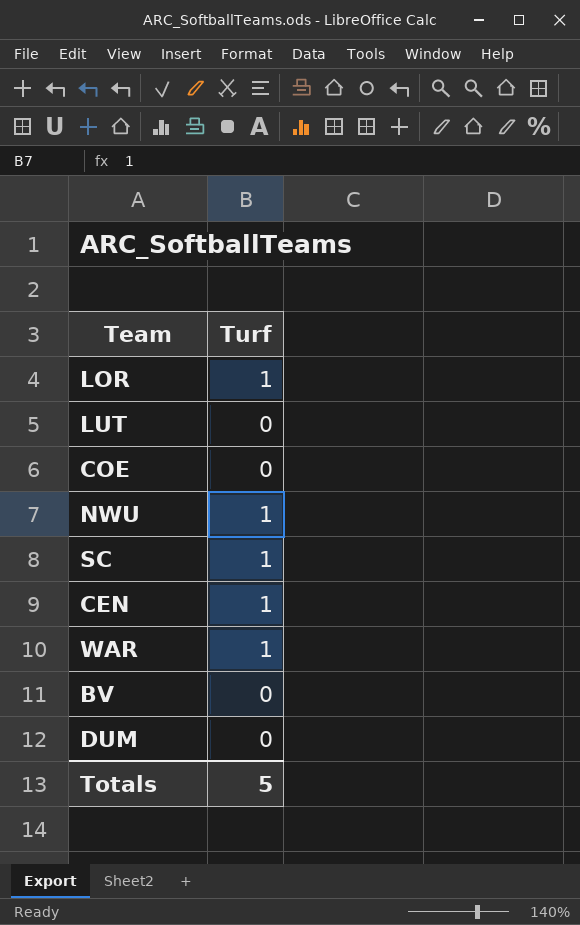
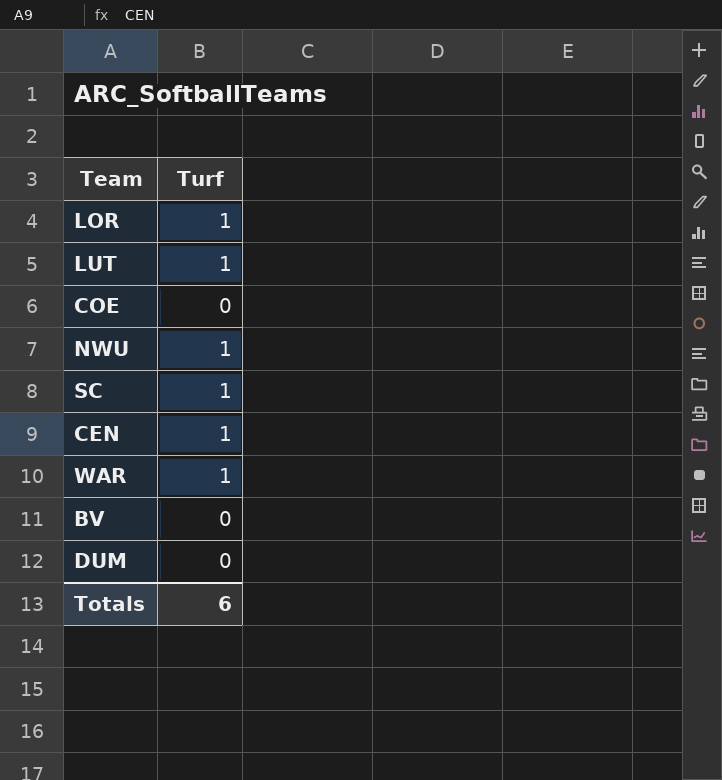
LUT | Turf: 0 -> 1
Totals | Turf: 5 -> 6

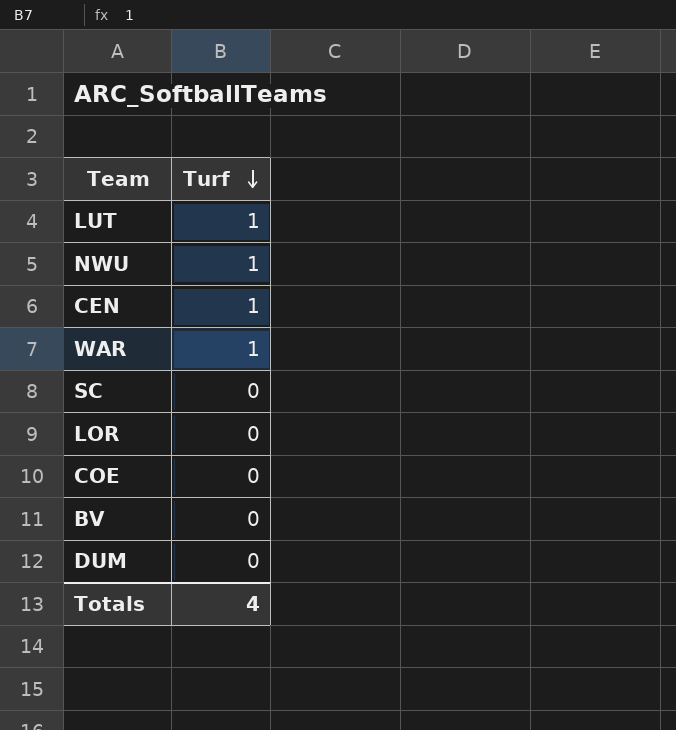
row order: none -> Turf descending
SC | Turf: 1 -> 0
LOR | Turf: 1 -> 0
Totals | Turf: 6 -> 4

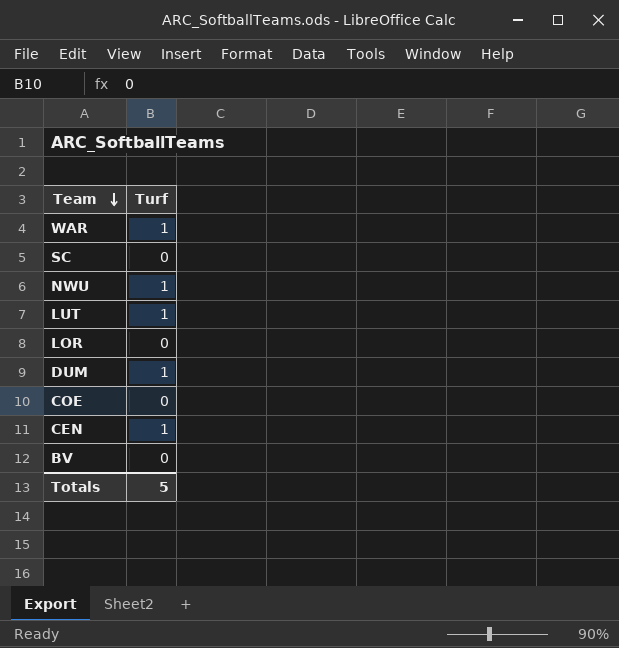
row order: Turf descending -> Team descending
DUM | Turf: 0 -> 1
Totals | Turf: 4 -> 5

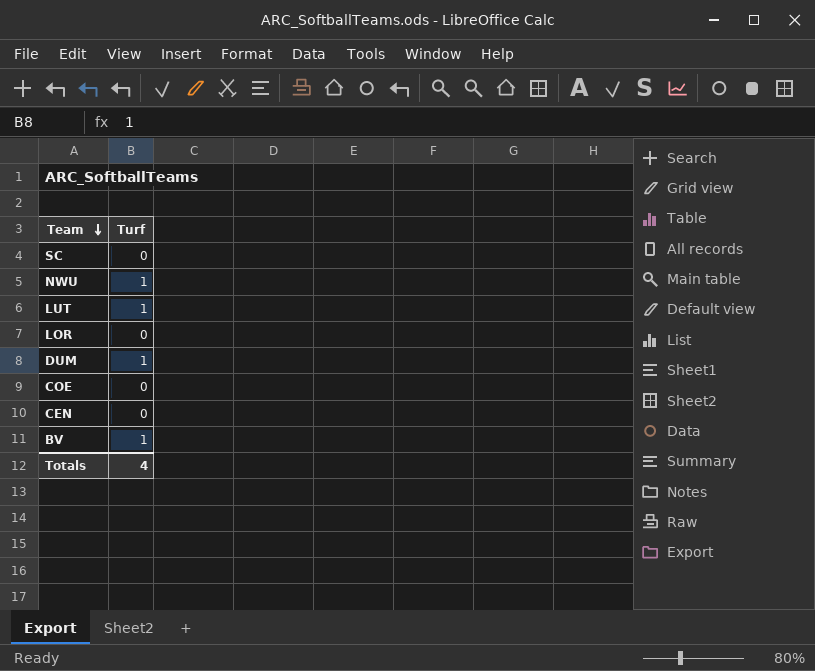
row WAR: 1 -> none
CEN | Turf: 1 -> 0
BV | Turf: 0 -> 1
Totals | Turf: 5 -> 4

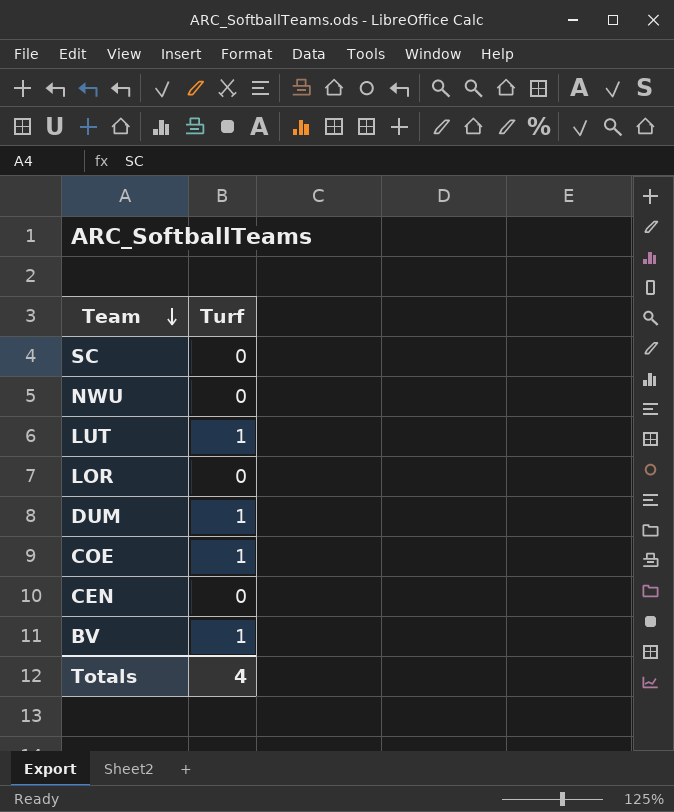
NWU | Turf: 1 -> 0
COE | Turf: 0 -> 1

